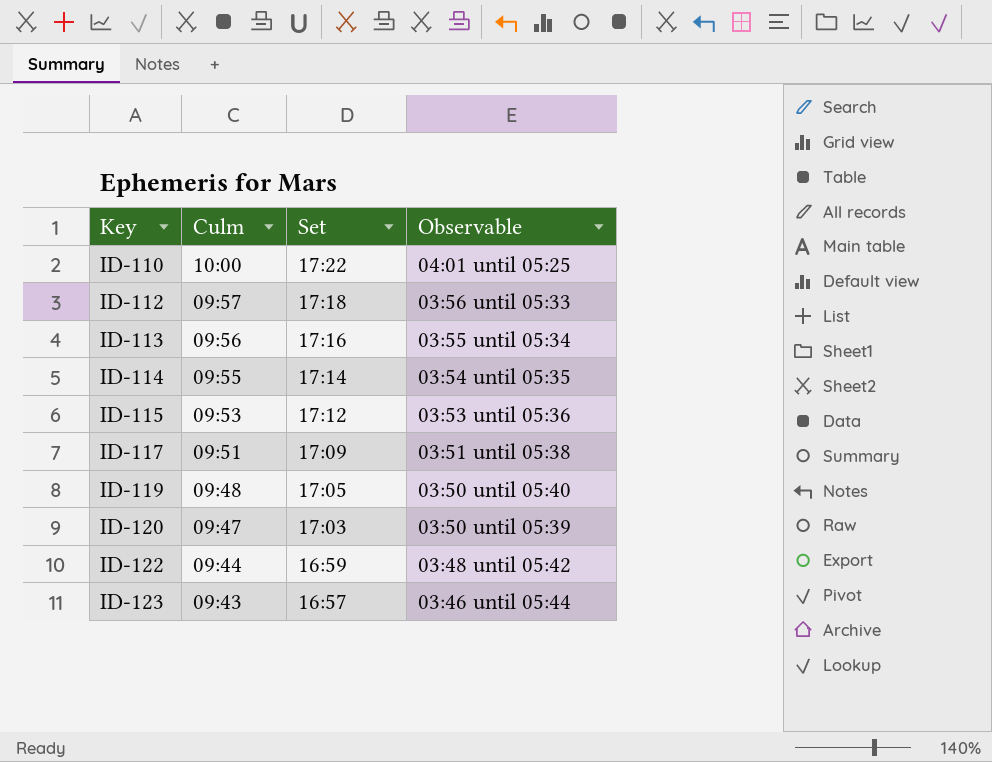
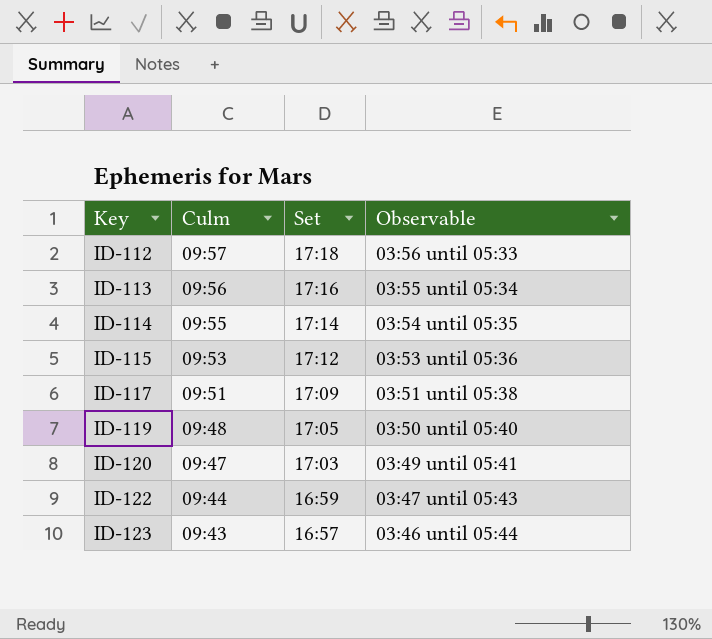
row ID-110: 10:00 | 17:22 | 04:01 until 05:25 -> none
ID-120 | Observable: 03:50 until 05:39 -> 03:49 until 05:41
ID-122 | Observable: 03:48 until 05:42 -> 03:47 until 05:43

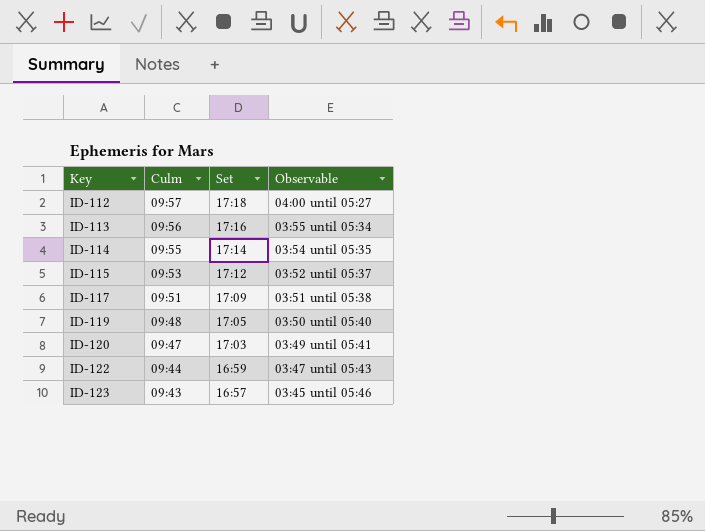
ID-112 | Observable: 03:56 until 05:33 -> 04:00 until 05:27
ID-115 | Observable: 03:53 until 05:36 -> 03:52 until 05:37
ID-123 | Observable: 03:46 until 05:44 -> 03:45 until 05:46

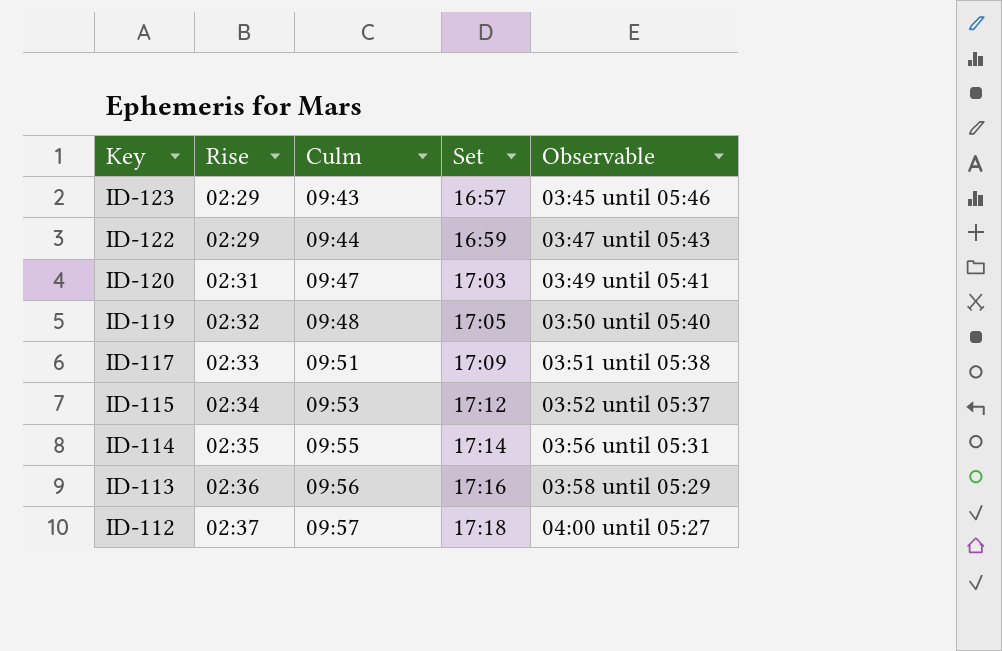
row order: Key ascending -> Key descending
column Rise | position: none -> 2
ID-114 | Observable: 03:54 until 05:35 -> 03:56 until 05:31
ID-113 | Observable: 03:55 until 05:34 -> 03:58 until 05:29

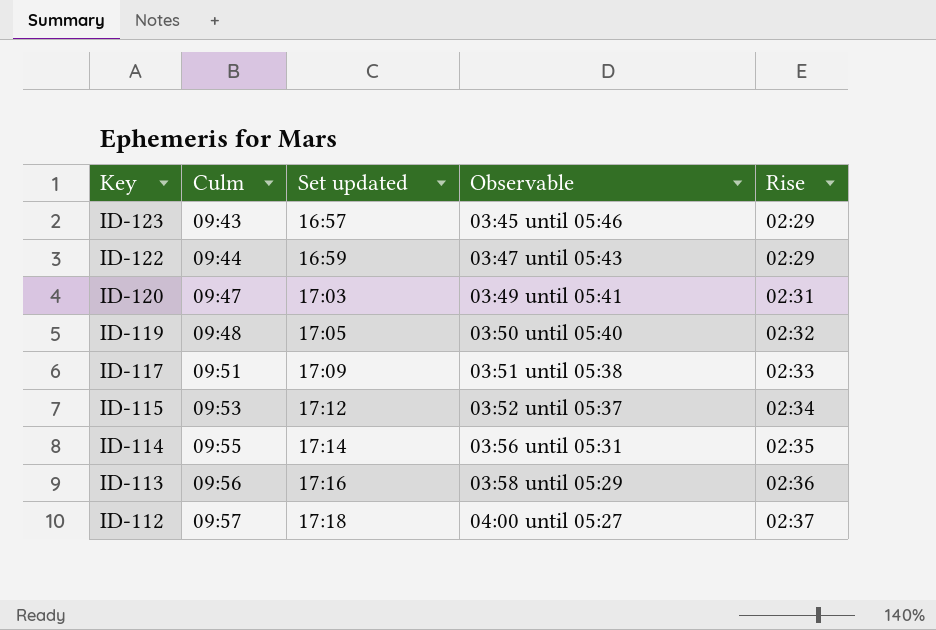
column name: Set -> Set updated
column Rise | position: 2 -> 5

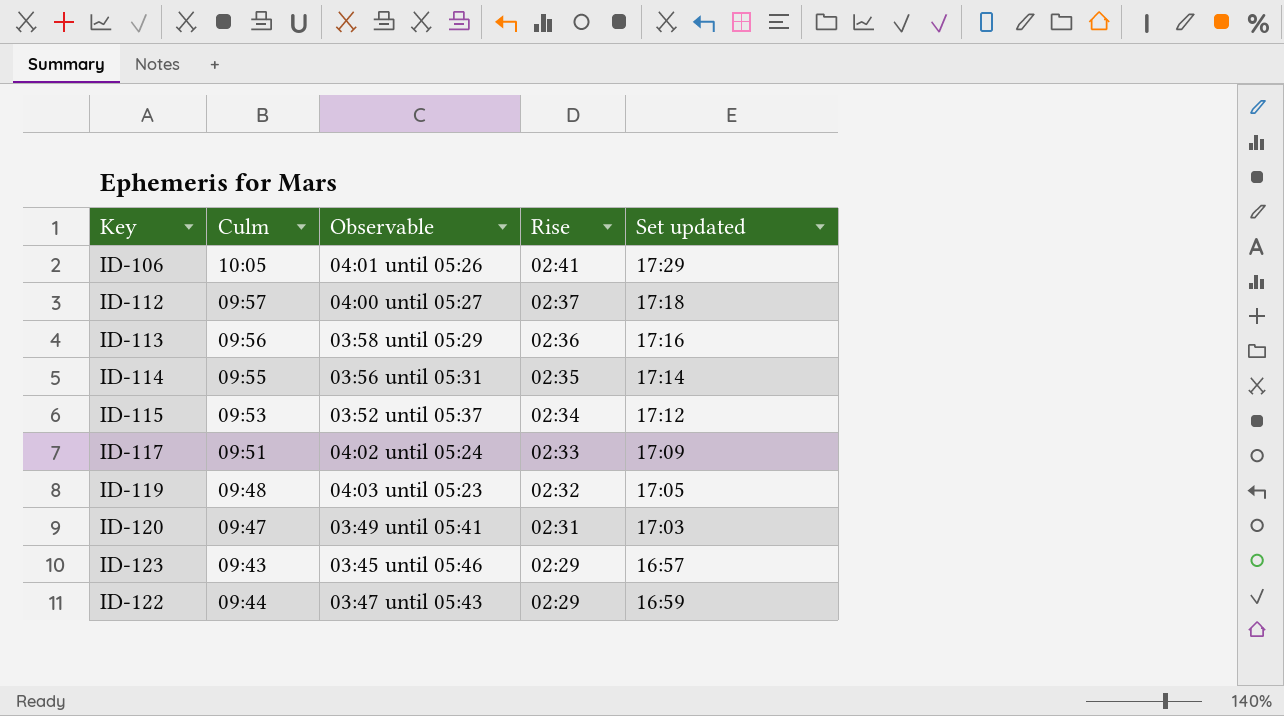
row order: Key descending -> Rise descending
column Set updated | position: 3 -> 5
row ID-106: none -> 10:05 | 04:01 until 05:26 | 02:41 | 17:29
ID-117 | Observable: 03:51 until 05:38 -> 04:02 until 05:24
ID-119 | Observable: 03:50 until 05:40 -> 04:03 until 05:23

